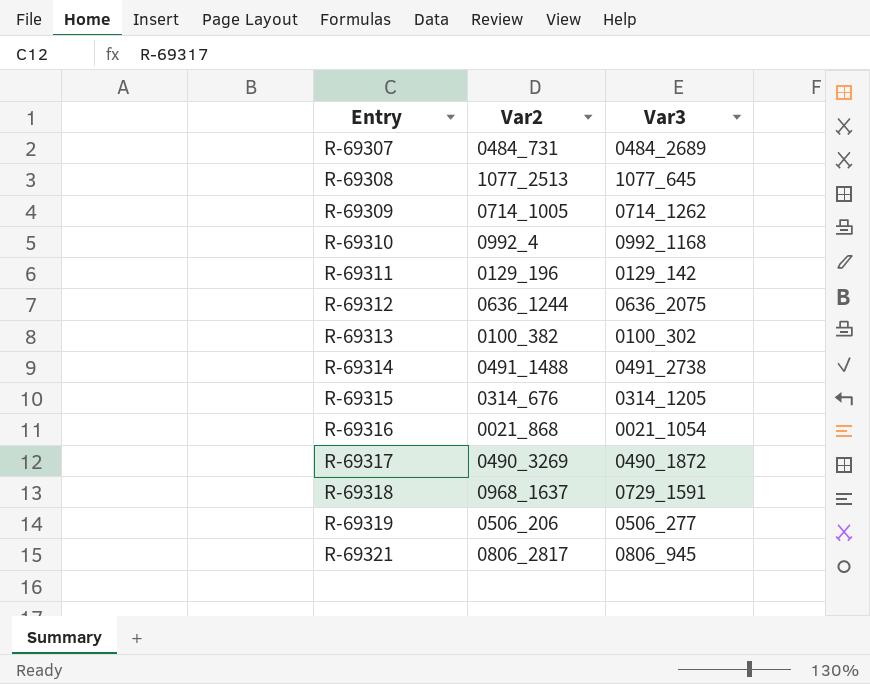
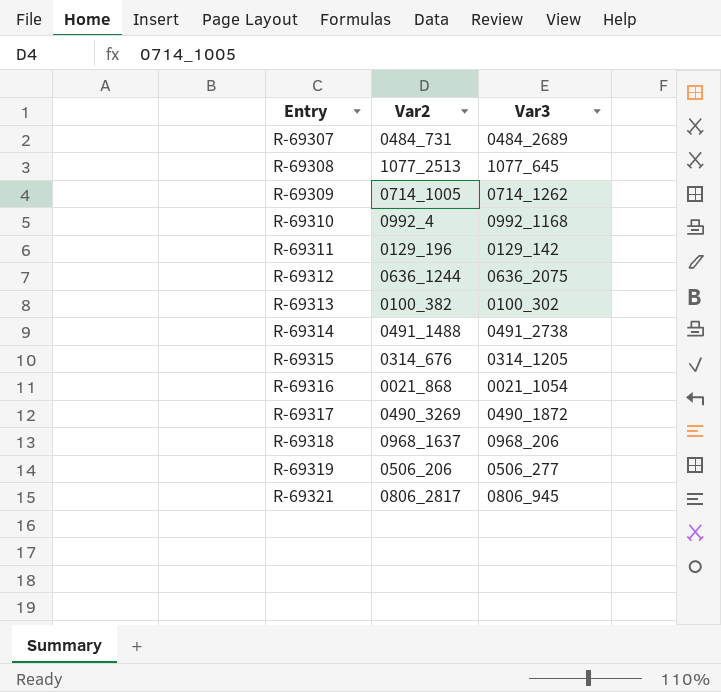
R-69318 | Var3: 0729_1591 -> 0968_206

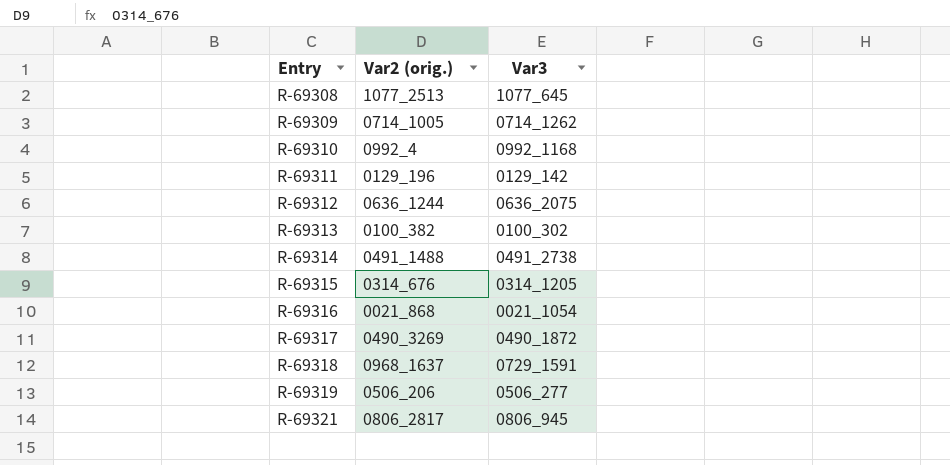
column name: Var2 -> Var2 (orig.)
row R-69307: 0484_731 | 0484_2689 -> none
R-69318 | Var3: 0968_206 -> 0729_1591

